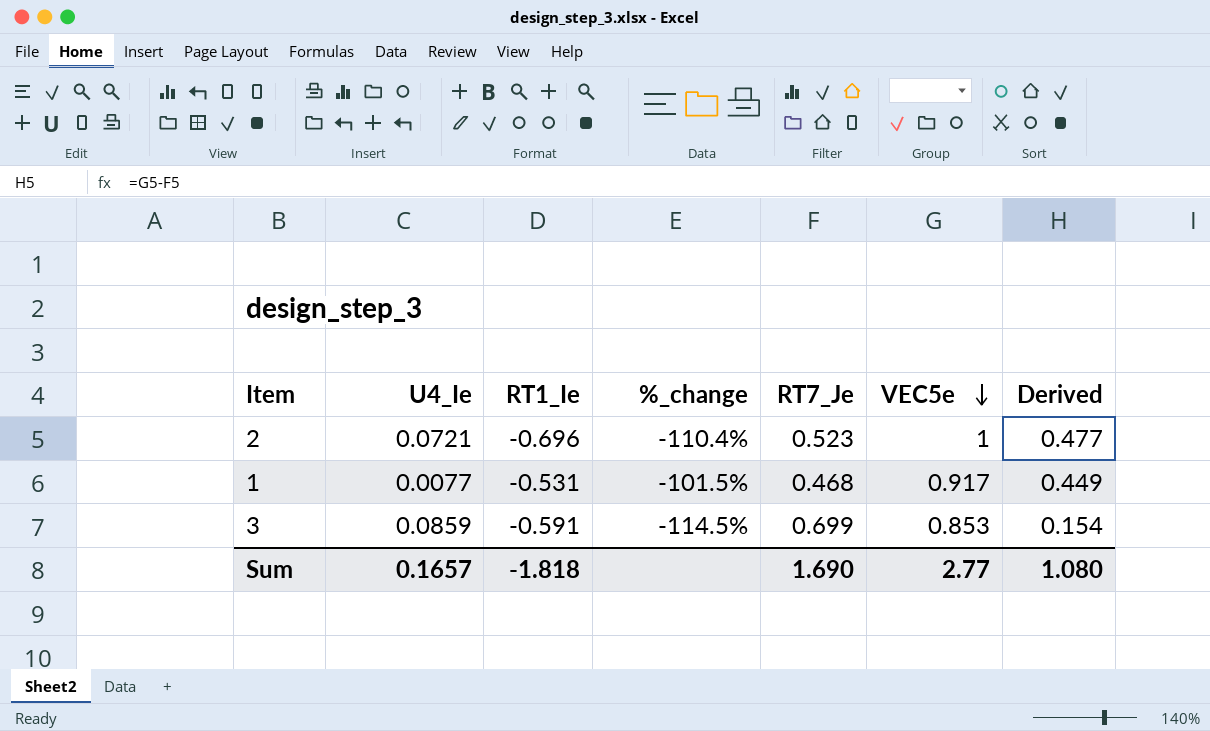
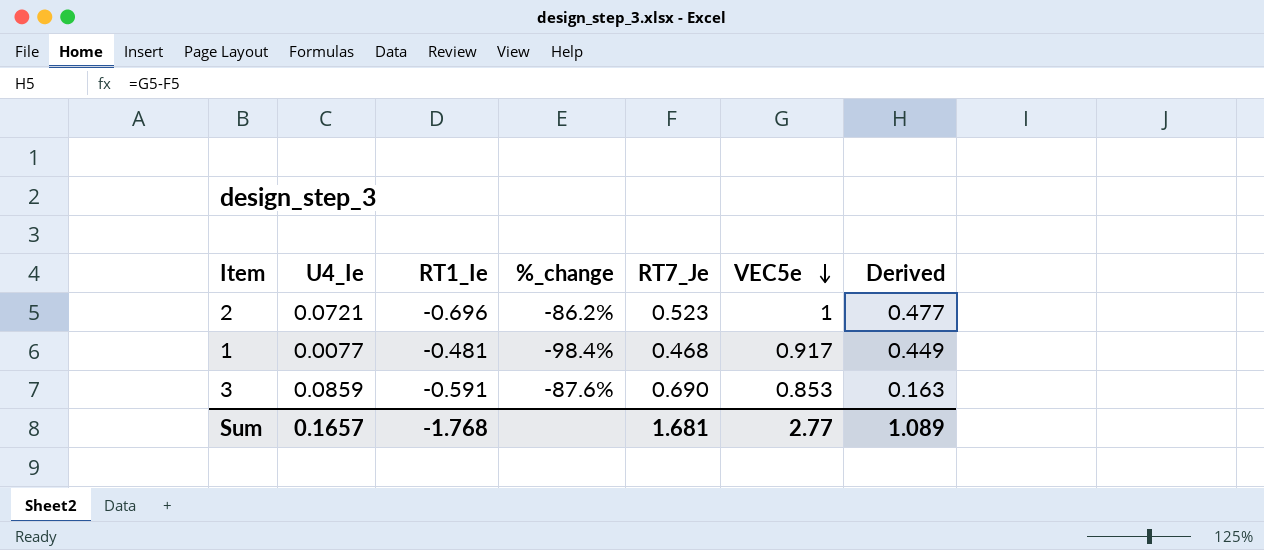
column %_change | formula: ([U4_Ie] - [RT1_Ie]) / [RT1_Ie] -> ([U4_Ie] - [RT7_Je]) / [RT7_Je]
1 | RT1_Ie: -0.531 -> -0.481
3 | RT7_Je: 0.699 -> 0.690
3 | Derived: 0.154 -> 0.163
Sum | RT1_Ie: -1.818 -> -1.768
Sum | RT7_Je: 1.690 -> 1.681
Sum | Derived: 1.080 -> 1.089

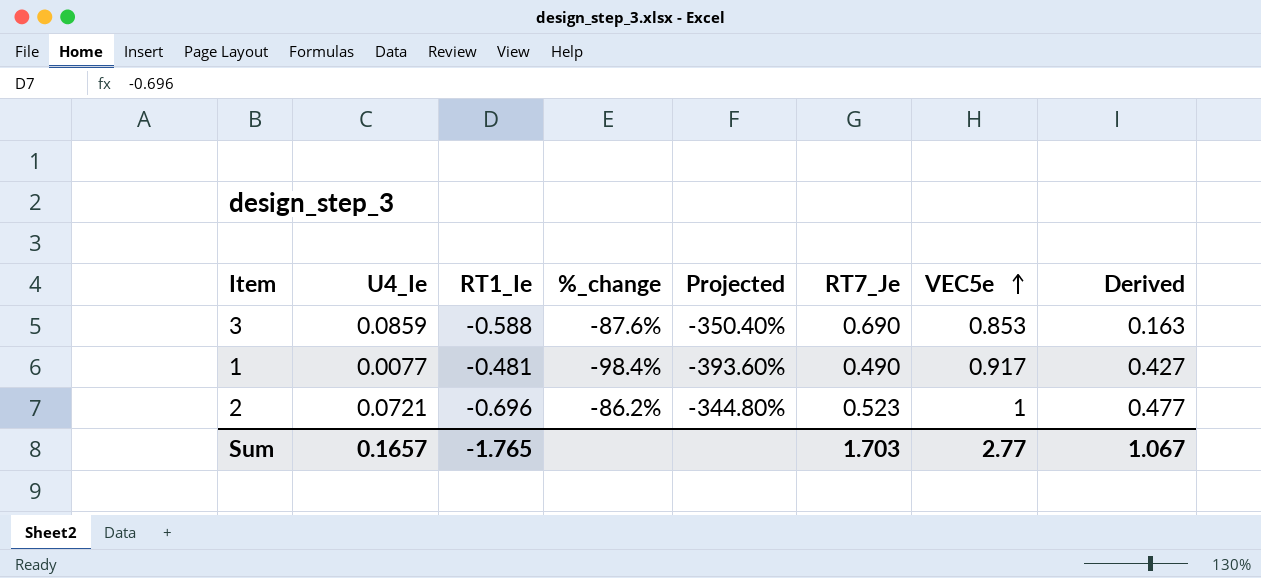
row order: VEC5e descending -> VEC5e ascending
column Projected | formula: none -> [%_change] * 4
3 | RT1_Ie: -0.591 -> -0.588
1 | RT7_Je: 0.468 -> 0.490
1 | Derived: 0.449 -> 0.427
Sum | RT1_Ie: -1.768 -> -1.765
Sum | RT7_Je: 1.681 -> 1.703
Sum | Derived: 1.089 -> 1.067

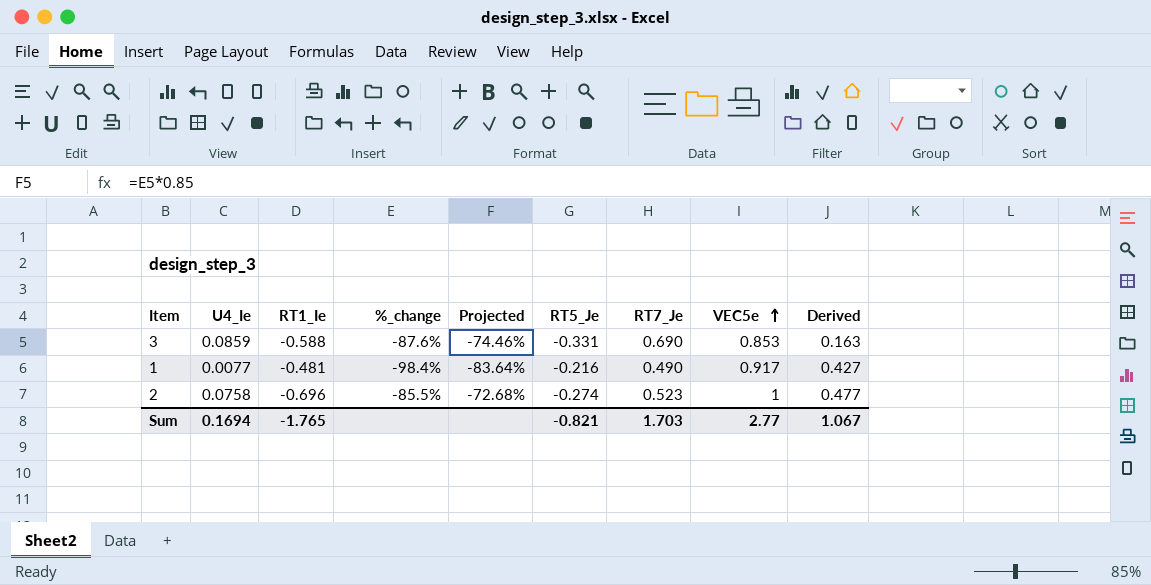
column Projected | formula: [%_change] * 4 -> [%_change] * 0.85
column RT5_Je | position: none -> 6
2 | U4_Ie: 0.0721 -> 0.0758
2 | %_change: -86.2% -> -85.5%
Sum | U4_Ie: 0.1657 -> 0.1694

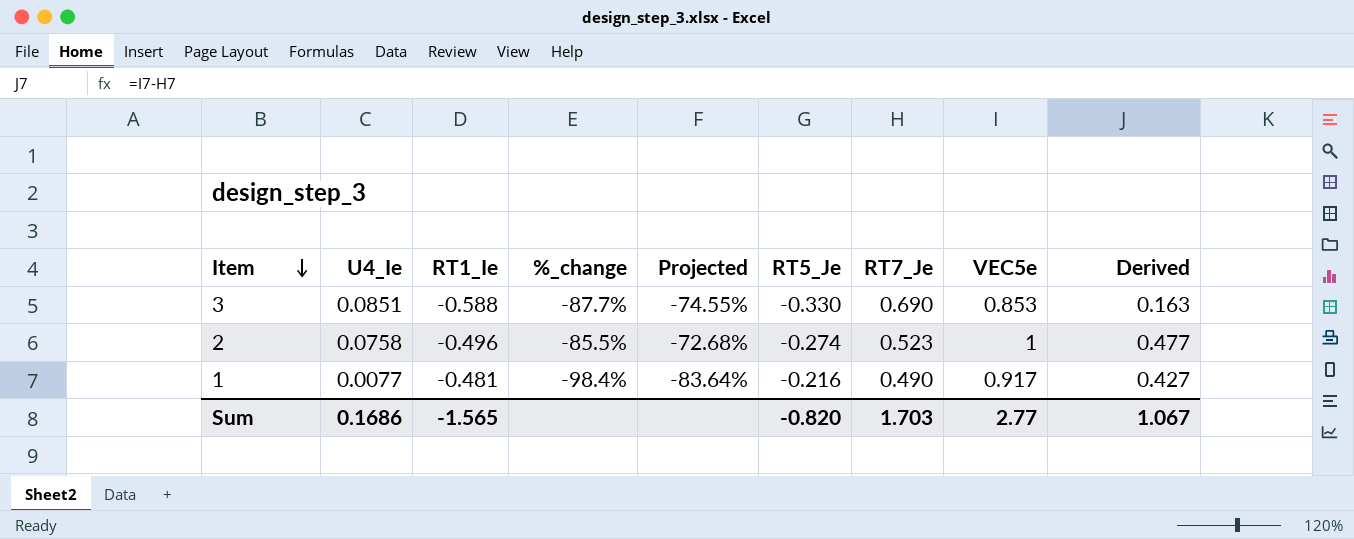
row order: VEC5e ascending -> Item descending
3 | U4_Ie: 0.0859 -> 0.0851
3 | %_change: -87.6% -> -87.7%
3 | Projected: -74.46% -> -74.55%
3 | RT5_Je: -0.331 -> -0.330
2 | RT1_Ie: -0.696 -> -0.496
Sum | U4_Ie: 0.1694 -> 0.1686
Sum | RT1_Ie: -1.765 -> -1.565
Sum | RT5_Je: -0.821 -> -0.820

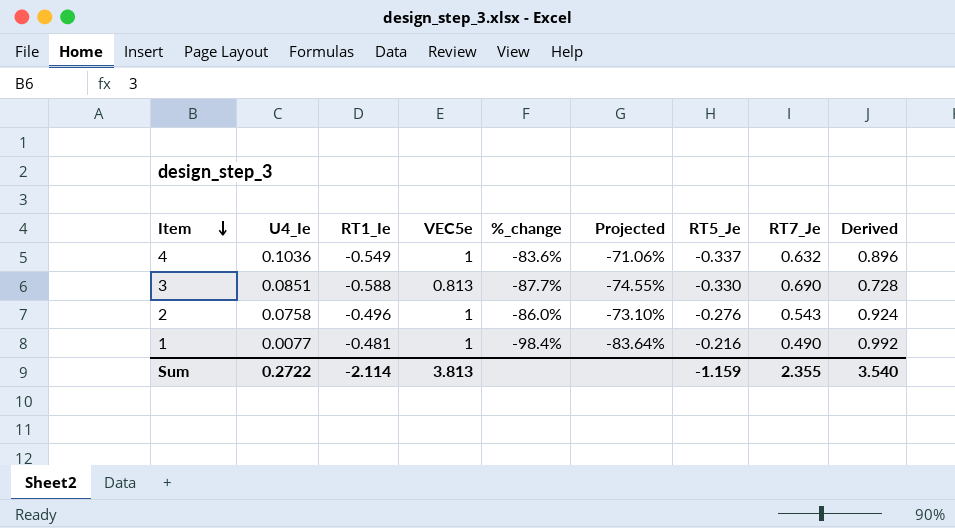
column VEC5e | position: 8 -> 4
column Derived | formula: [VEC5e] - [RT7_Je] -> [VEC5e] - [U4_Ie]
row 4: none -> 0.1036 | -0.549 | 1 | -83.6% | -71.06% | -0.337 | 0.632 | 0.896
3 | VEC5e: 0.853 -> 0.813
2 | %_change: -85.5% -> -86.0%
2 | Projected: -72.68% -> -73.10%
2 | RT5_Je: -0.274 -> -0.276
2 | RT7_Je: 0.523 -> 0.543
1 | VEC5e: 0.917 -> 1
Sum | U4_Ie: 0.1686 -> 0.2722
Sum | RT1_Ie: -1.565 -> -2.114
Sum | VEC5e: 2.77 -> 3.813
Sum | RT5_Je: -0.820 -> -1.159
Sum | RT7_Je: 1.703 -> 2.355
Sum | Derived: 1.067 -> 3.540

